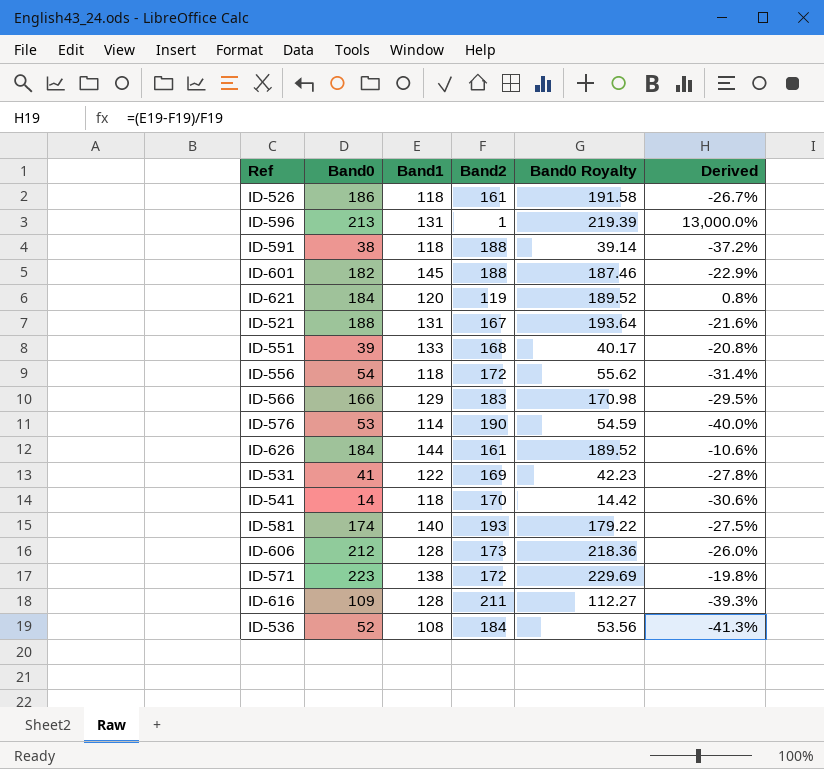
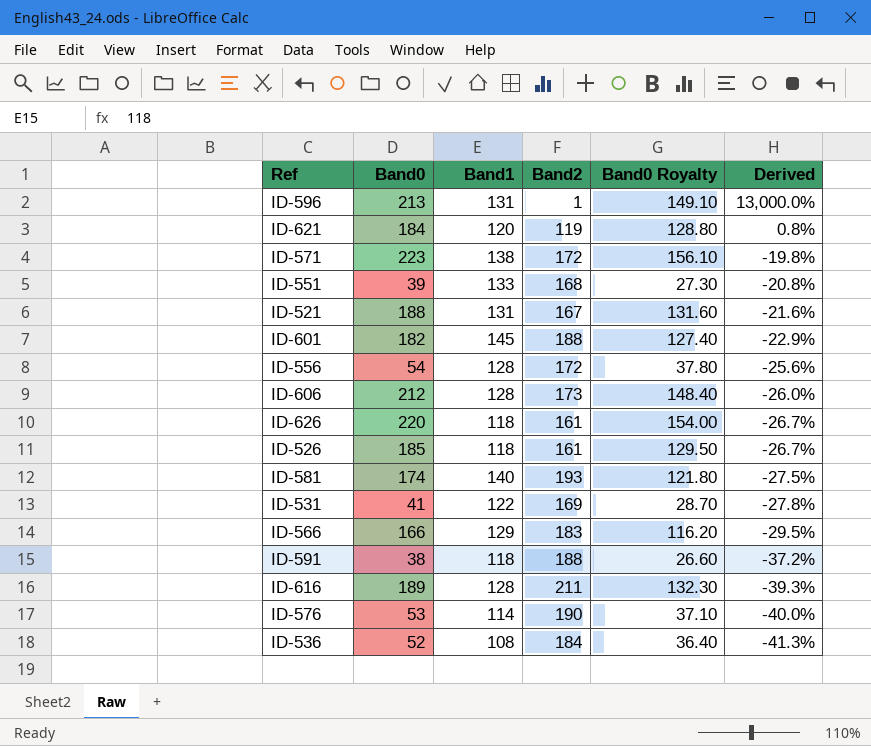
row order: none -> Derived descending
column Band0 Royalty | formula: [Band0] * 1.03 -> [Band0] * 0.7
row ID-541: 14 | 118 | 170 | 14.42 | -30.6% -> none
ID-556 | Band1: 118 -> 128
ID-556 | Derived: -31.4% -> -25.6%
ID-626 | Band0: 184 -> 220
ID-626 | Band1: 144 -> 118
ID-626 | Derived: -10.6% -> -26.7%
ID-526 | Band0: 186 -> 185
ID-616 | Band0: 109 -> 189

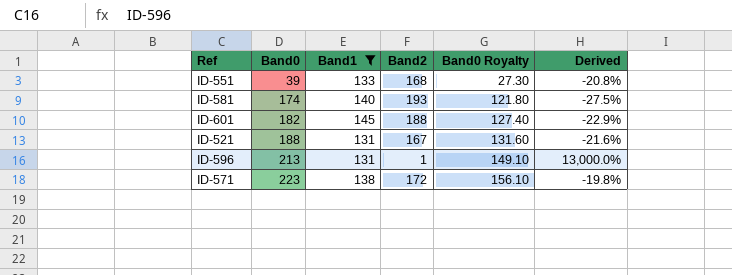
filter: none -> Band1 >= 131
row order: Derived descending -> Band0 ascending

